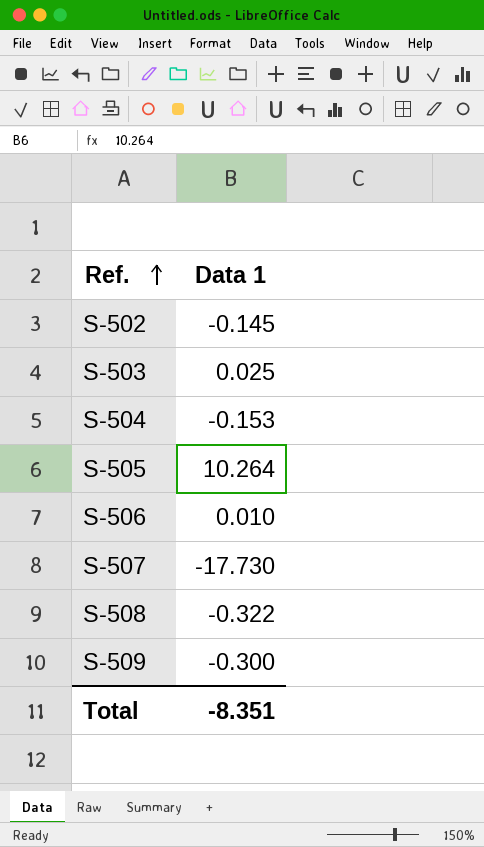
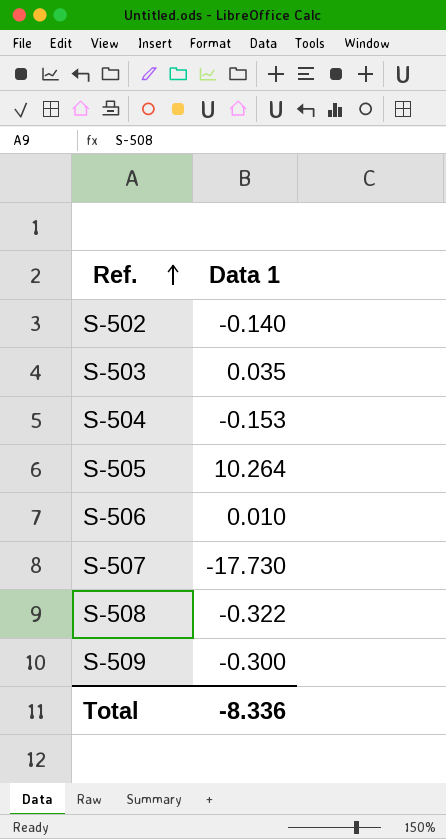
S-502 | Data 1: -0.145 -> -0.140
S-503 | Data 1: 0.025 -> 0.035
Total | Data 1: -8.351 -> -8.336

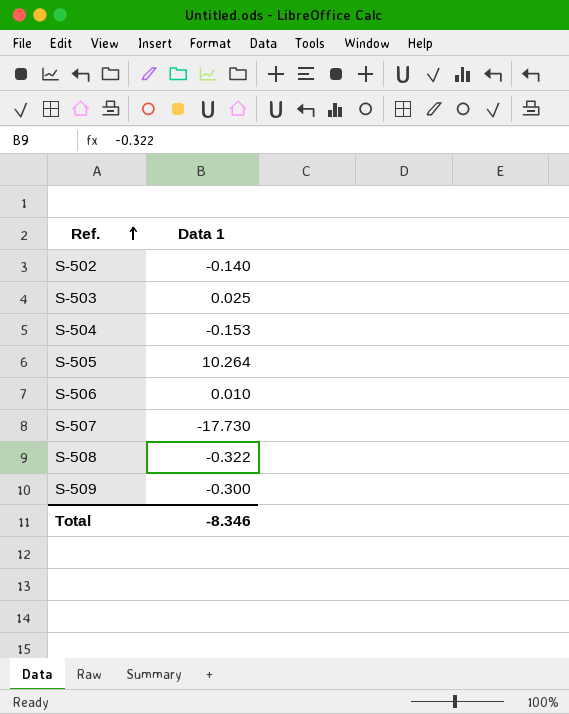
S-503 | Data 1: 0.035 -> 0.025
Total | Data 1: -8.336 -> -8.346

